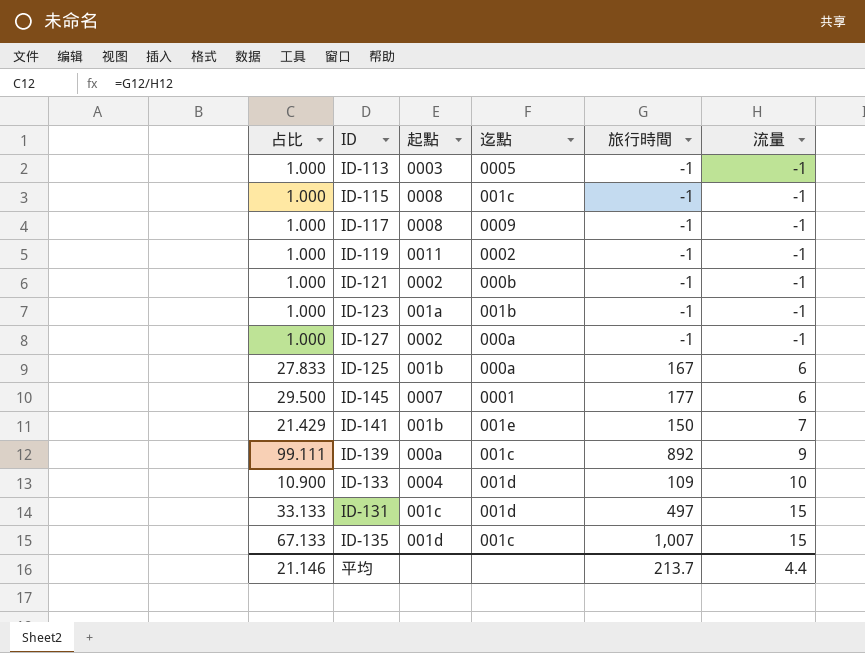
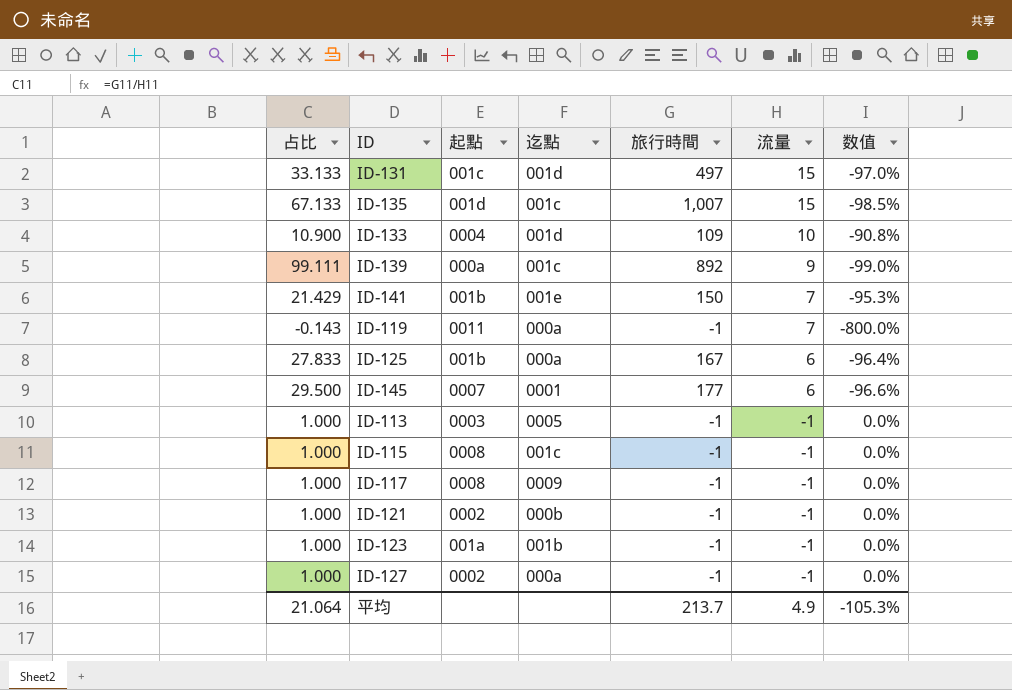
row order: 流量 ascending -> 流量 descending
column 数值 | formula: none -> ([流量] - [旅行時間]) / [旅行時間]
ID-119 | 占比: 1.000 -> -0.143
ID-119 | 迄點: 0002 -> 000a
ID-119 | 流量: -1 -> 7
平均 | 占比: 21.146 -> 21.064
平均 | 流量: 4.4 -> 4.9

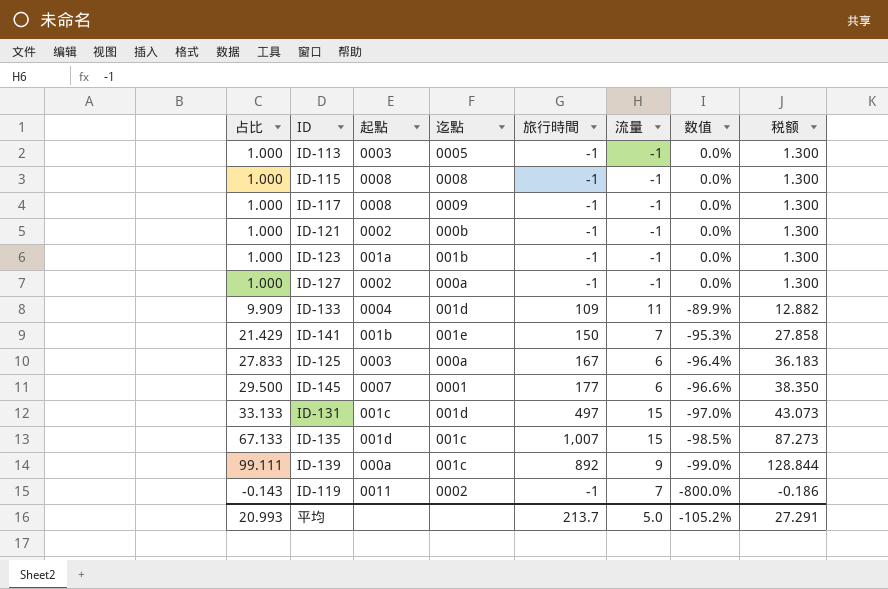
row order: 流量 descending -> 数值 descending
column 税额 | formula: none -> [占比] * 1.3
ID-115 | 迄點: 001c -> 0008
ID-133 | 占比: 10.900 -> 9.909
ID-133 | 流量: 10 -> 11
ID-133 | 数值: -90.8% -> -89.9%
ID-125 | 起點: 001b -> 0003
ID-119 | 迄點: 000a -> 0002
平均 | 占比: 21.064 -> 20.993
平均 | 流量: 4.9 -> 5.0
平均 | 数值: -105.3% -> -105.2%

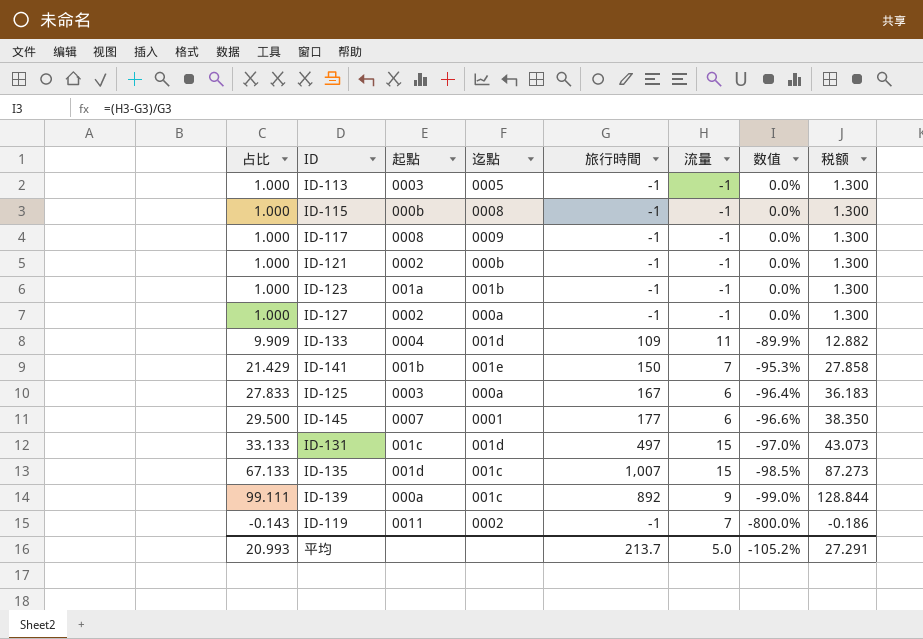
ID-115 | 起點: 0008 -> 000b

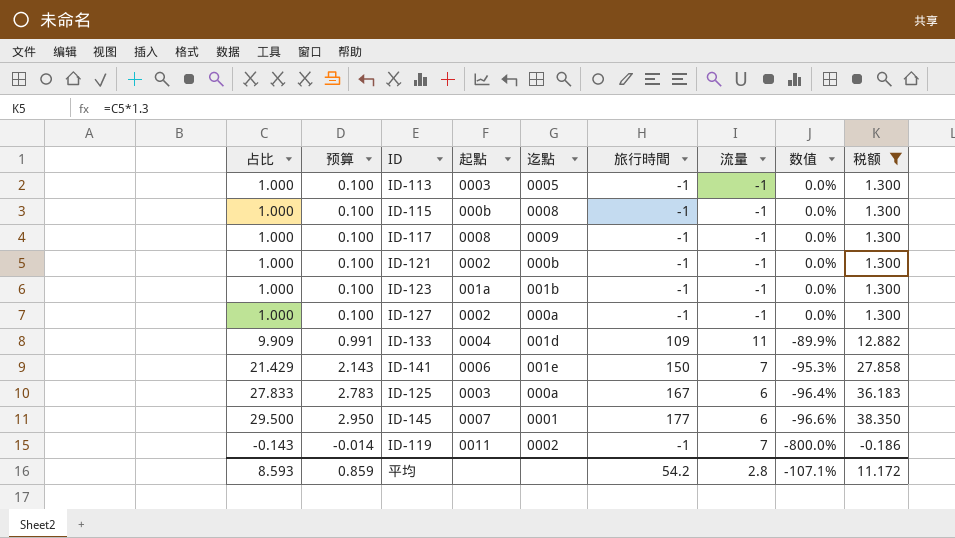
filter: none -> 税额 <= 38.350
column 预算 | formula: none -> [占比] * 0.1
ID-141 | 起點: 001b -> 0006
平均 | 占比: 20.993 -> 8.593
平均 | 旅行時間: 213.7 -> 54.2
平均 | 流量: 5.0 -> 2.8
平均 | 数值: -105.2% -> -107.1%
平均 | 税额: 27.291 -> 11.172

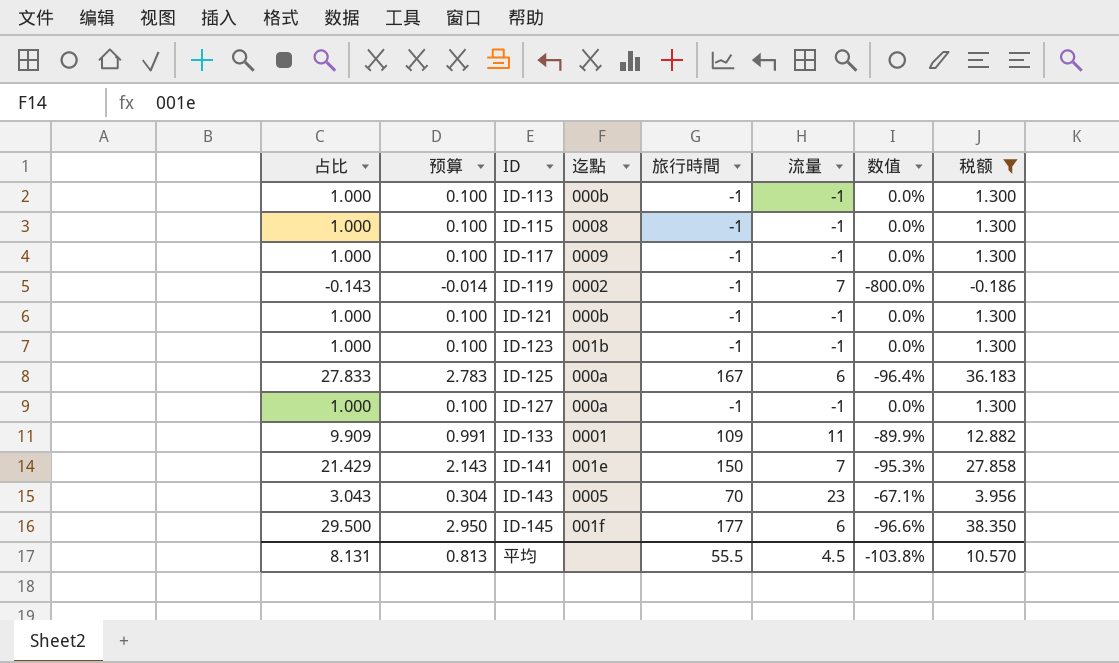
row order: 数值 descending -> ID ascending
column 起點 | position: 4 -> none
ID-113 | 迄點: 0005 -> 000b
ID-133 | 迄點: 001d -> 0001
row ID-143: none -> 3.043 | 0.304 | 0005 | 70 | 23 | -67.1% | 3.956
ID-145 | 迄點: 0001 -> 001f
平均 | 占比: 8.593 -> 8.131
平均 | 预算: 0.859 -> 0.813
平均 | 旅行時間: 54.2 -> 55.5
平均 | 流量: 2.8 -> 4.5
平均 | 数值: -107.1% -> -103.8%
平均 | 税额: 11.172 -> 10.570

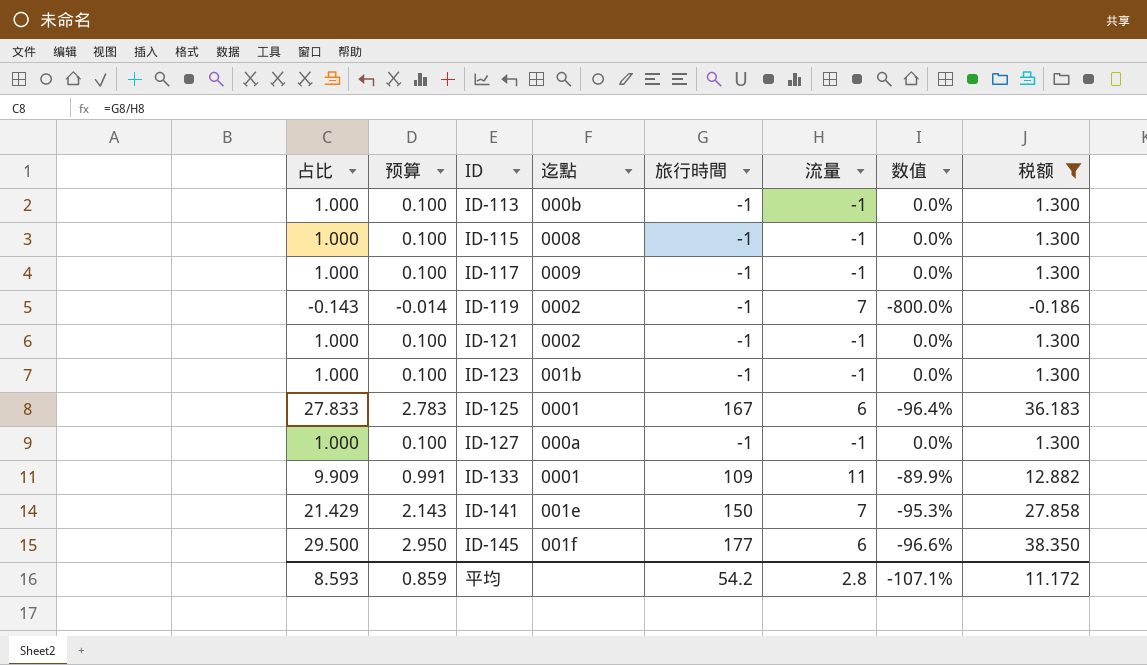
row ID-143: 3.043 | 0.304 | 0005 | 70 | 23 | -67.1% | 3.956 -> none
ID-121 | 迄點: 000b -> 0002
ID-125 | 迄點: 000a -> 0001
平均 | 占比: 8.131 -> 8.593
平均 | 预算: 0.813 -> 0.859
平均 | 旅行時間: 55.5 -> 54.2
平均 | 流量: 4.5 -> 2.8
平均 | 数值: -103.8% -> -107.1%
平均 | 税额: 10.570 -> 11.172

